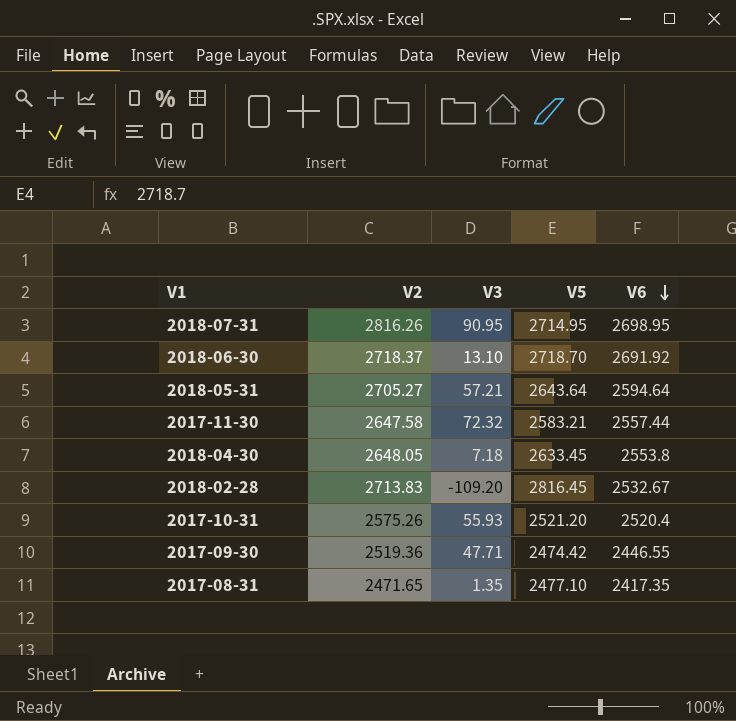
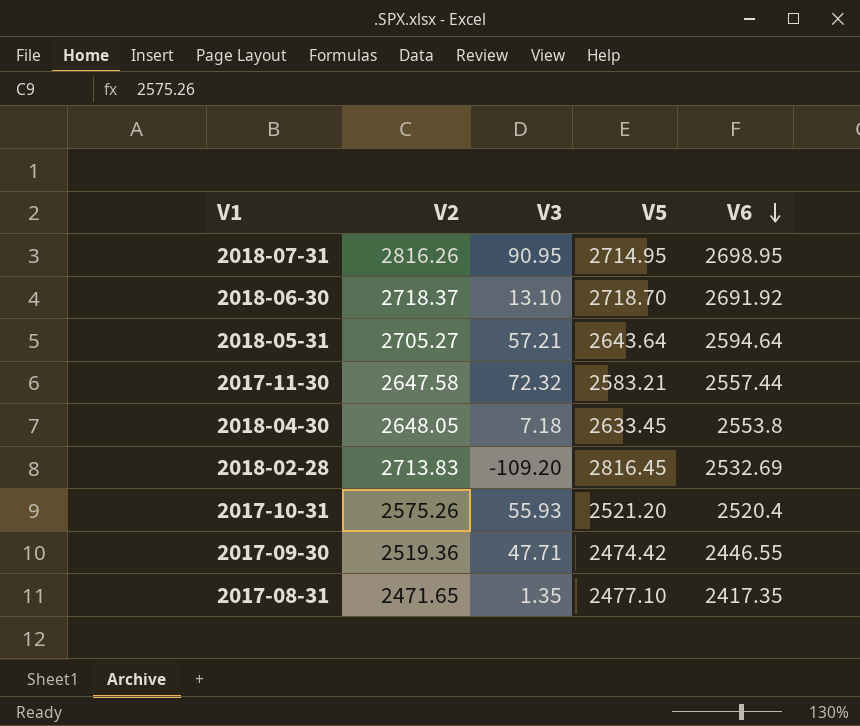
2018-02-28 | V6: 2532.67 -> 2532.69

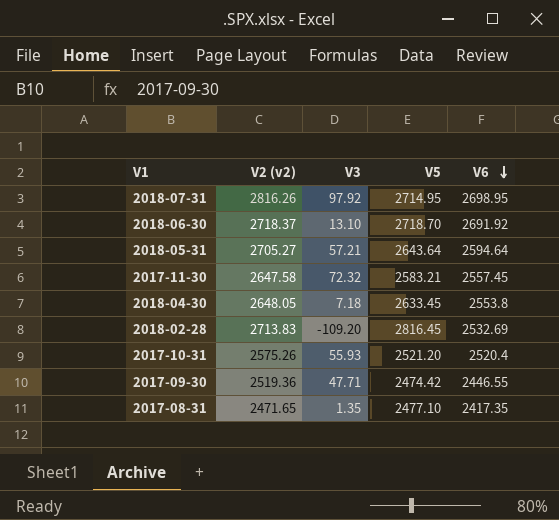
column name: V2 -> V2 (v2)
2018-07-31 | V3: 90.95 -> 97.92
2017-11-30 | V6: 2557.44 -> 2557.45

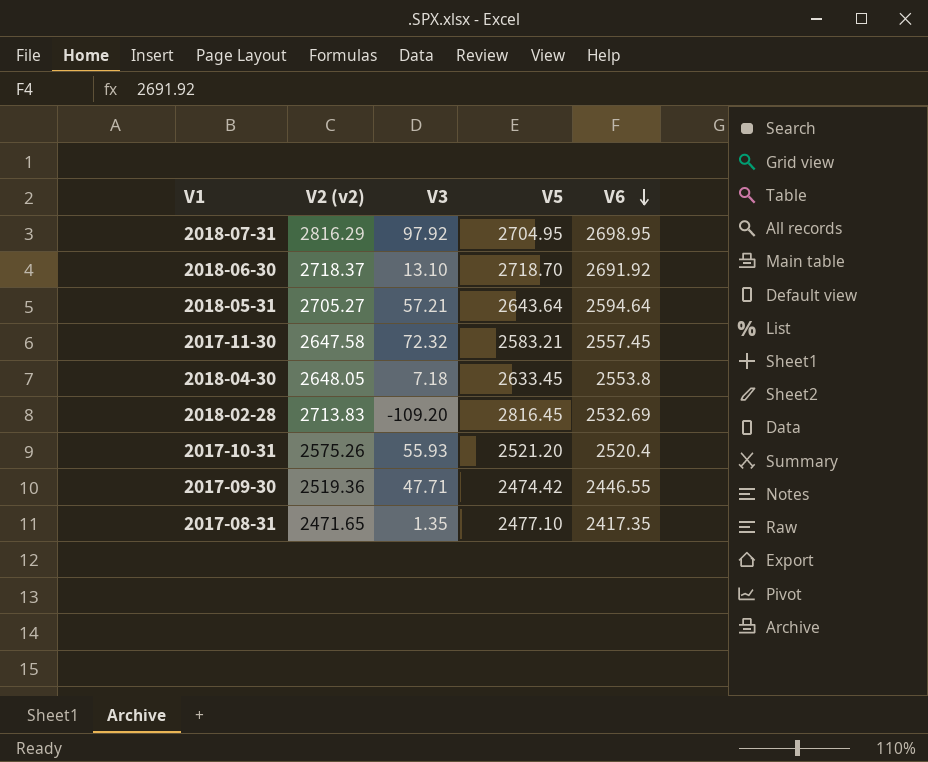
2018-07-31 | V2 (v2): 2816.26 -> 2816.29
2018-07-31 | V5: 2714.95 -> 2704.95

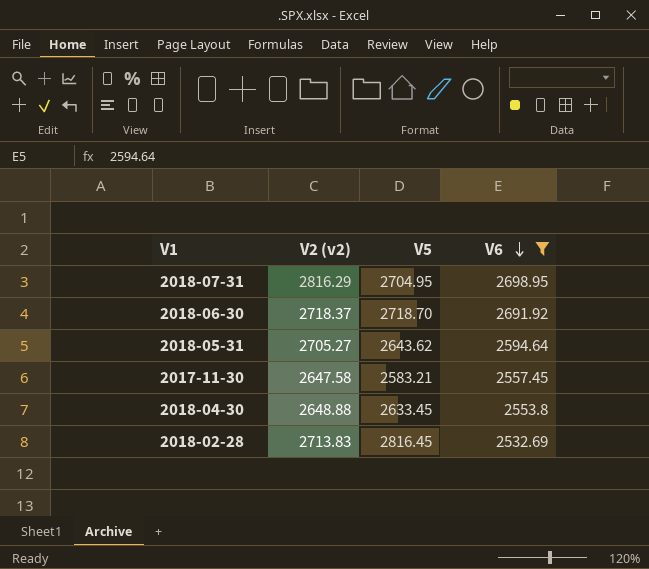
filter: none -> V6 >= 2532.69
column V3 | position: 3 -> none
2018-05-31 | V5: 2643.64 -> 2643.62
2018-04-30 | V2 (v2): 2648.05 -> 2648.88

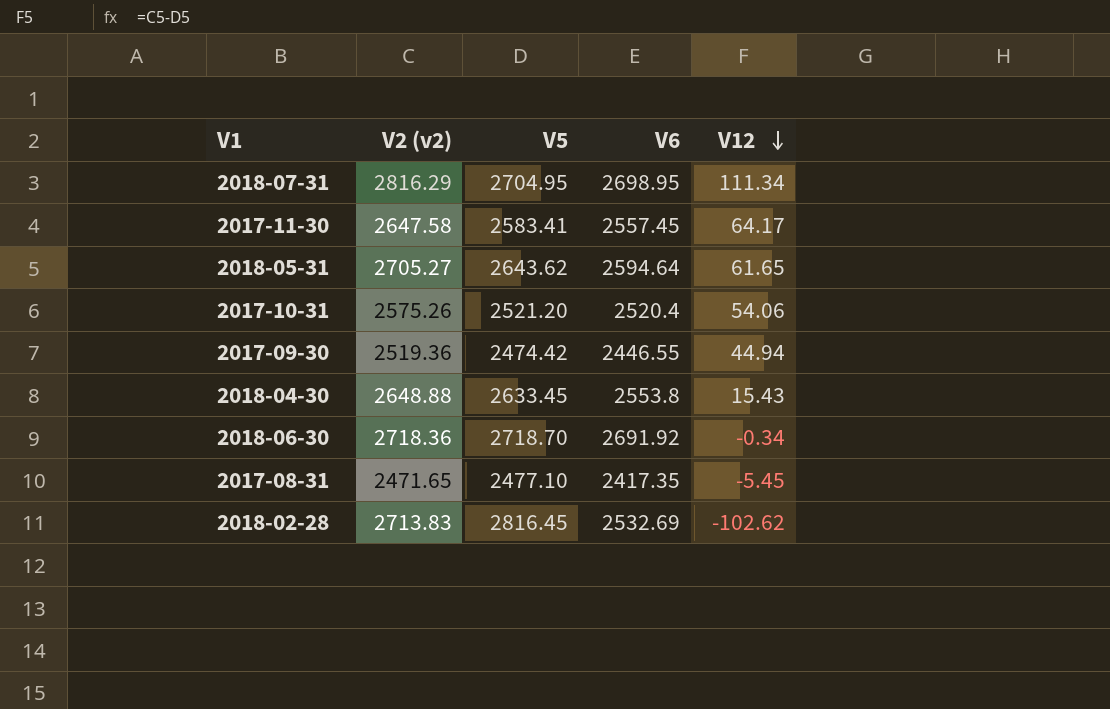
filter: V6 >= 2532.69 -> none
row order: V6 descending -> V12 descending
column V12 | formula: none -> [V2 (v2)] - [V5]
2017-11-30 | V5: 2583.21 -> 2583.41
2018-06-30 | V2 (v2): 2718.37 -> 2718.36

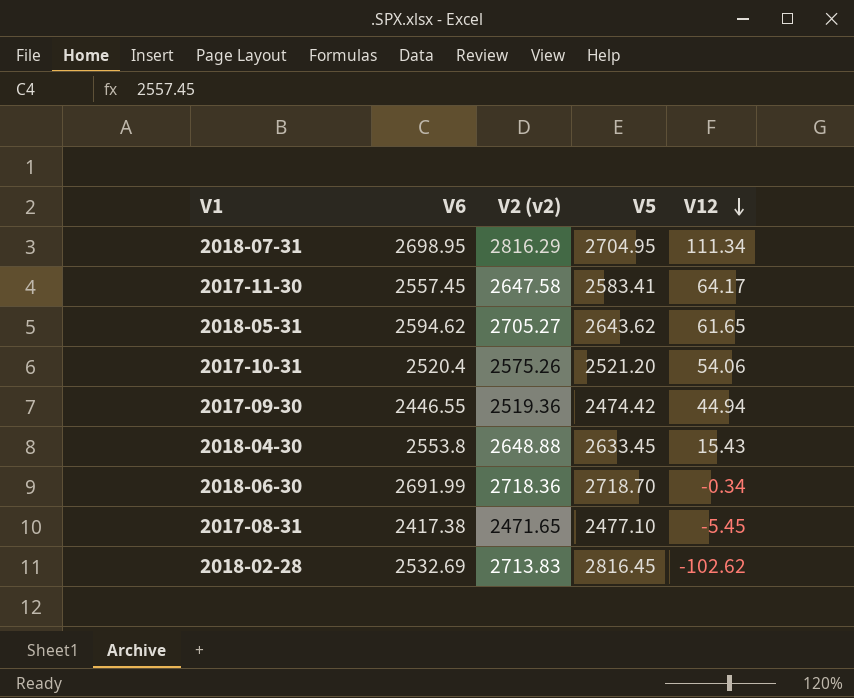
column V6 | position: 4 -> 2
2018-05-31 | V6: 2594.64 -> 2594.62
2018-06-30 | V6: 2691.92 -> 2691.99
2017-08-31 | V6: 2417.35 -> 2417.38

